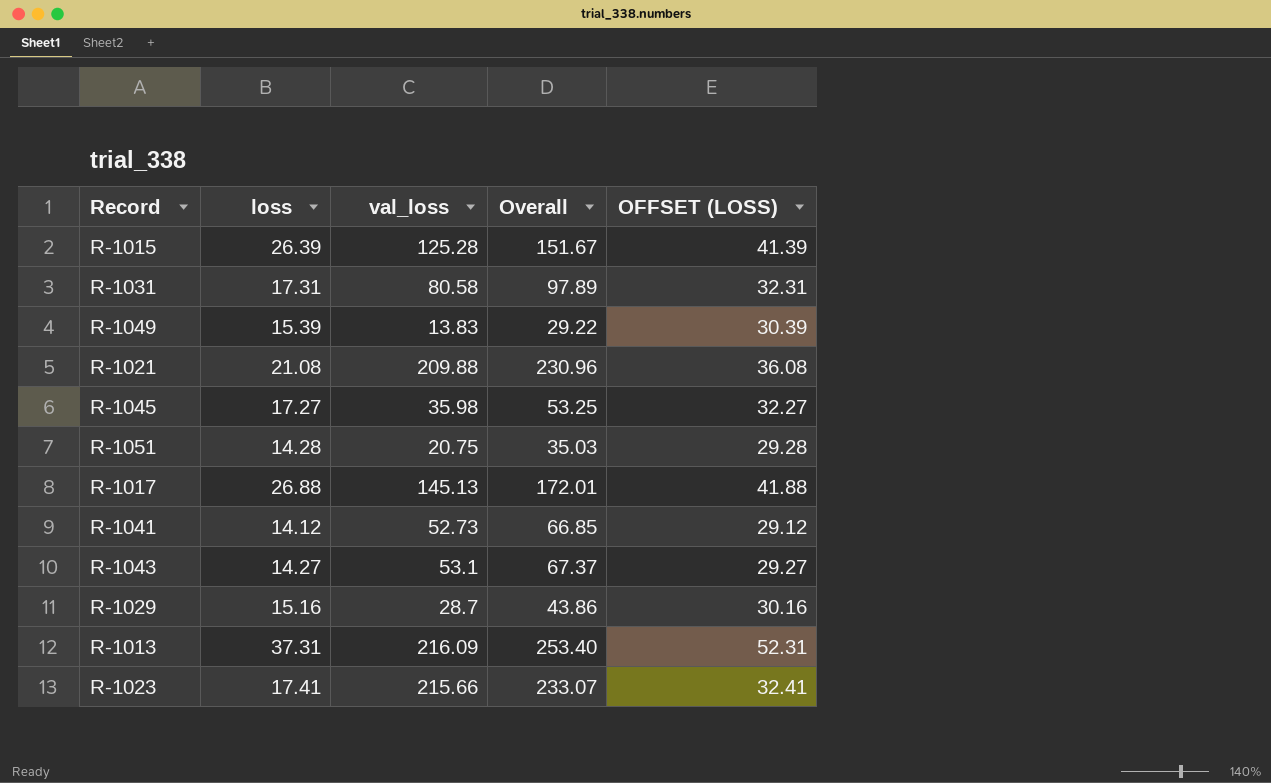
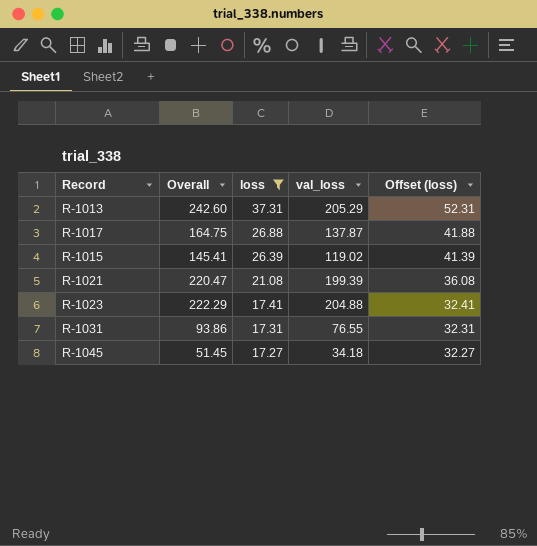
filter: none -> loss >= 17.27
row order: none -> loss descending
column Overall | position: 4 -> 2
column name: OFFSET (LOSS) -> Offset (loss)
R-1013 | Overall: 253.40 -> 242.60
R-1013 | val_loss: 216.09 -> 205.29
R-1017 | Overall: 172.01 -> 164.75
R-1017 | val_loss: 145.13 -> 137.87
R-1015 | Overall: 151.67 -> 145.41
R-1015 | val_loss: 125.28 -> 119.02
R-1021 | Overall: 230.96 -> 220.47
R-1021 | val_loss: 209.88 -> 199.39
R-1023 | Overall: 233.07 -> 222.29
R-1023 | val_loss: 215.66 -> 204.88
R-1031 | Overall: 97.89 -> 93.86
R-1031 | val_loss: 80.58 -> 76.55
R-1045 | Overall: 53.25 -> 51.45
R-1045 | val_loss: 35.98 -> 34.18

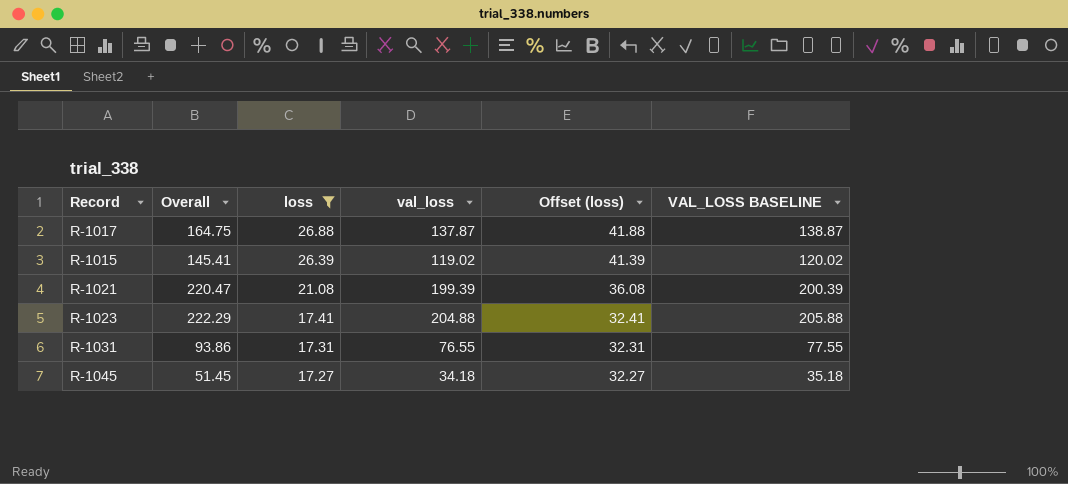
column VAL_LOSS BASELINE | formula: none -> [val_loss] + 1
row R-1013: 242.60 | 37.31 | 205.29 | 52.31 -> none

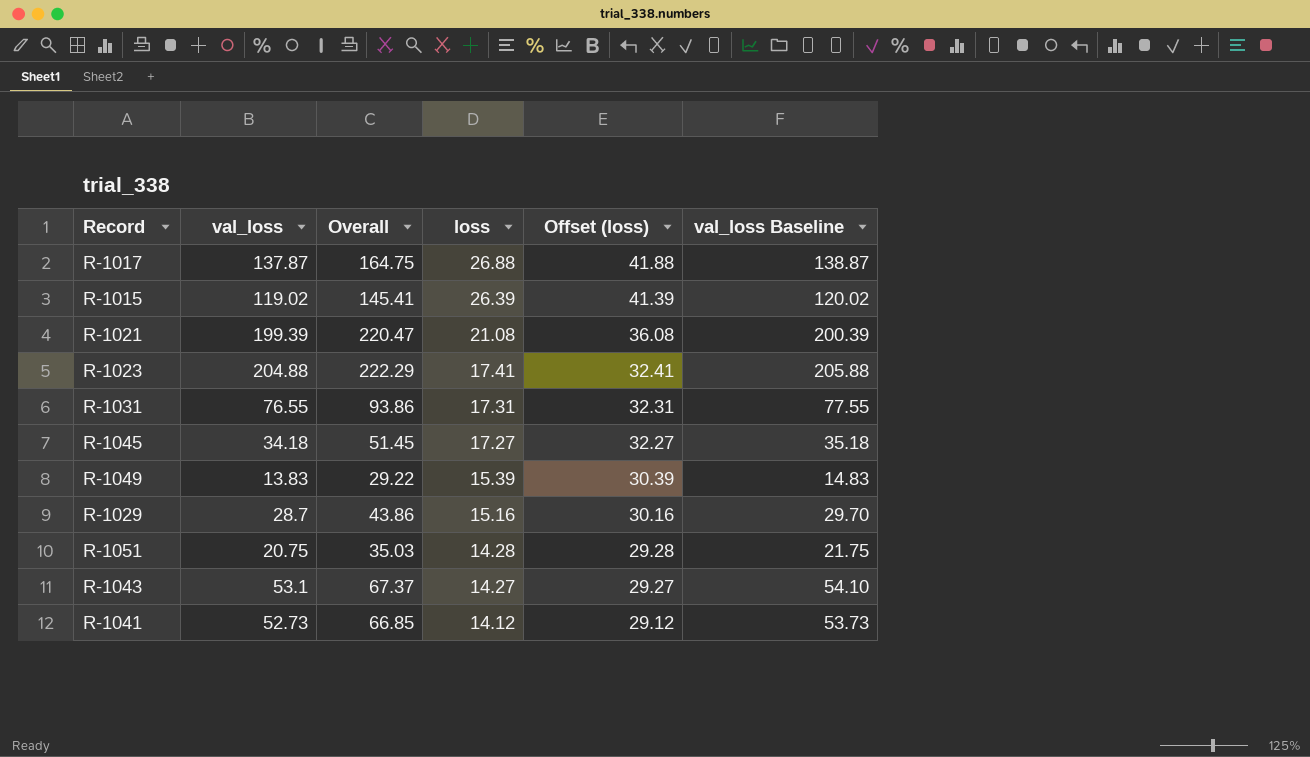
filter: loss >= 17.27 -> none
column val_loss | position: 4 -> 2
column name: VAL_LOSS BASELINE -> val_loss Baseline

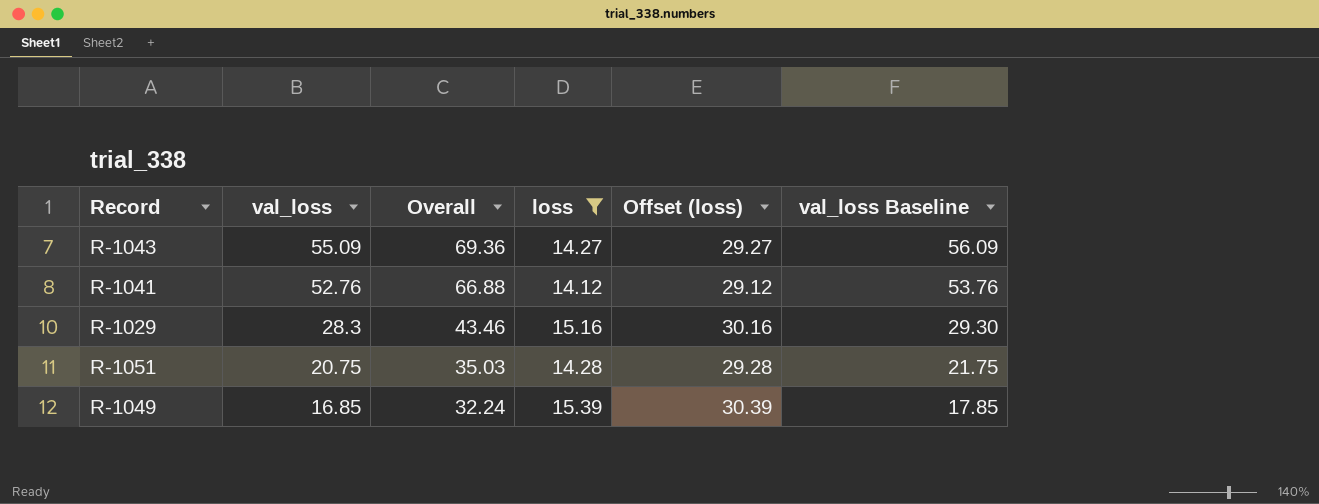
filter: none -> loss <= 15.39
row order: loss descending -> val_loss descending
R-1043 | val_loss: 53.1 -> 55.09
R-1043 | Overall: 67.37 -> 69.36
R-1043 | val_loss Baseline: 54.10 -> 56.09
R-1041 | val_loss: 52.73 -> 52.76
R-1041 | Overall: 66.85 -> 66.88
R-1041 | val_loss Baseline: 53.73 -> 53.76
R-1029 | val_loss: 28.7 -> 28.3
R-1029 | Overall: 43.86 -> 43.46
R-1029 | val_loss Baseline: 29.70 -> 29.30
R-1049 | val_loss: 13.83 -> 16.85
R-1049 | Overall: 29.22 -> 32.24
R-1049 | val_loss Baseline: 14.83 -> 17.85

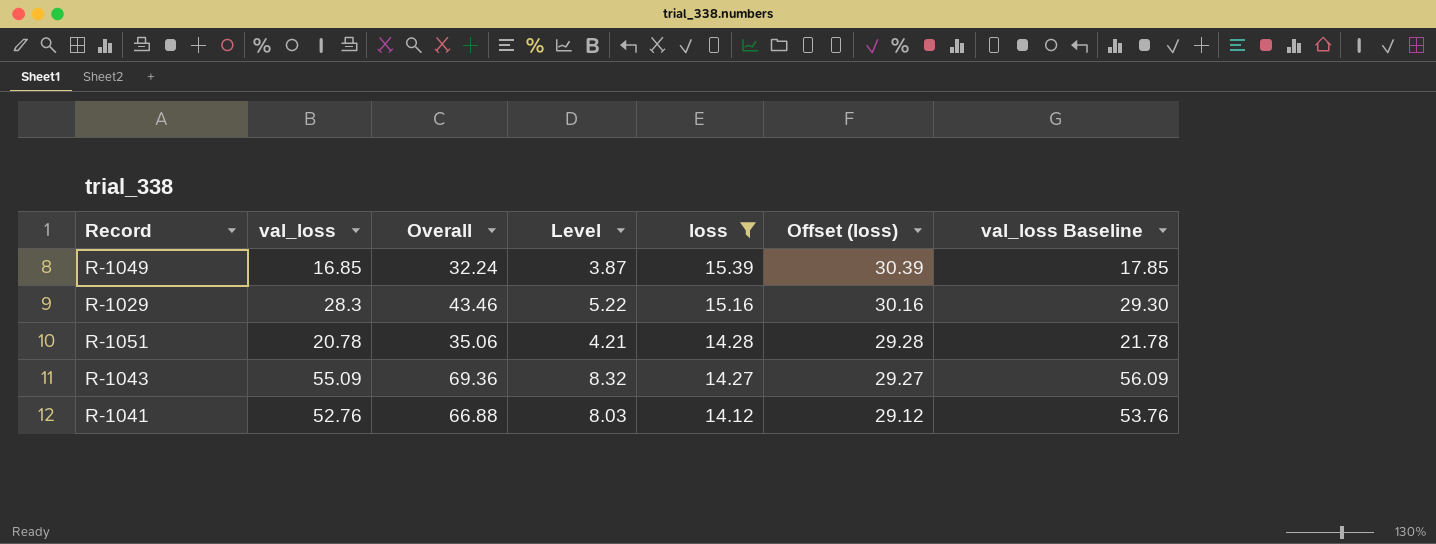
row order: val_loss descending -> loss descending
column Level | formula: none -> [Overall] * 0.12
R-1051 | val_loss: 20.75 -> 20.78
R-1051 | Overall: 35.03 -> 35.06
R-1051 | val_loss Baseline: 21.75 -> 21.78

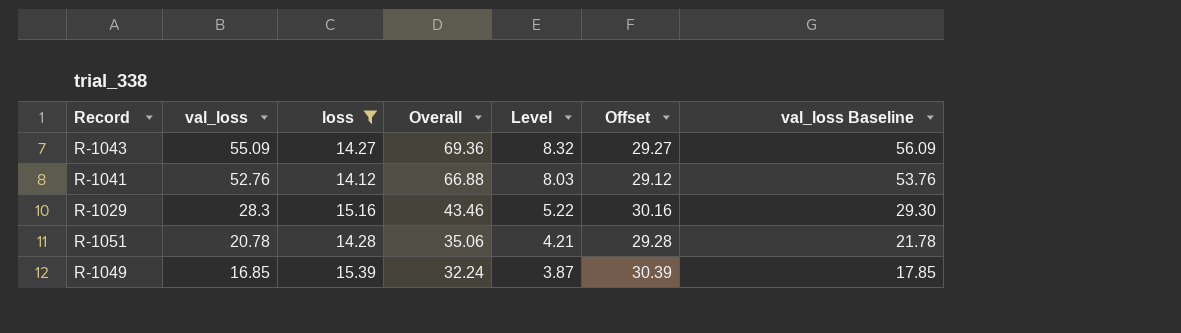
row order: loss descending -> val_loss descending
column loss | position: 5 -> 3
column name: Offset (loss) -> Offset

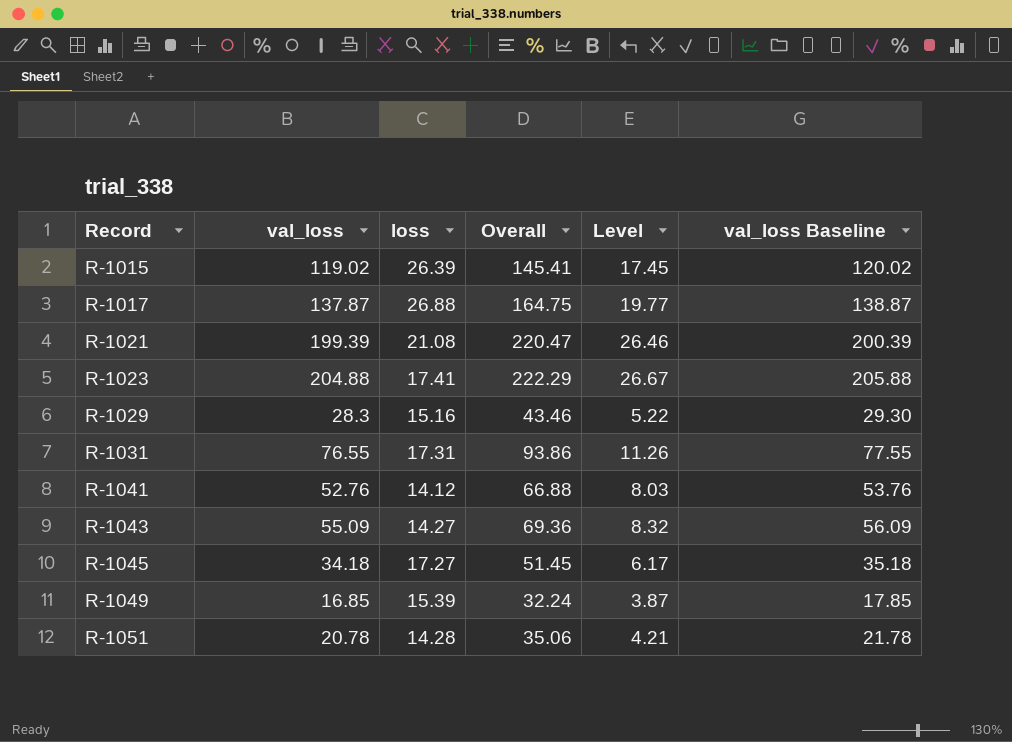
filter: loss <= 15.39 -> none
row order: val_loss descending -> Record ascending
column Offset | formula: [loss] + 15 -> none

